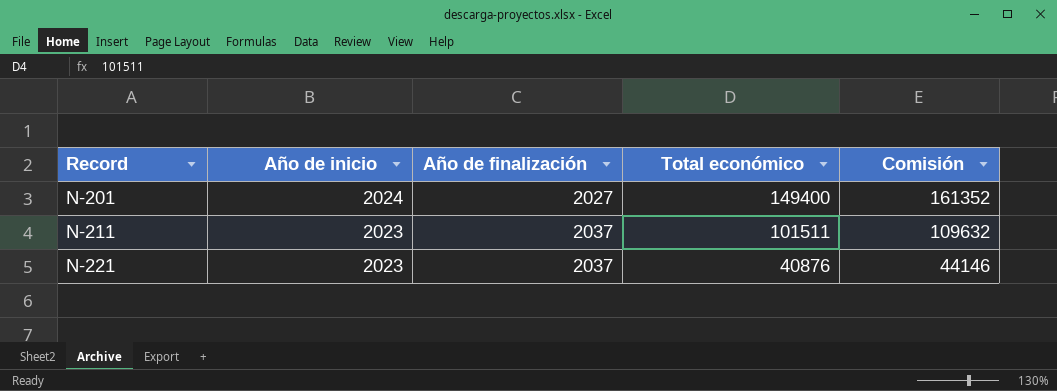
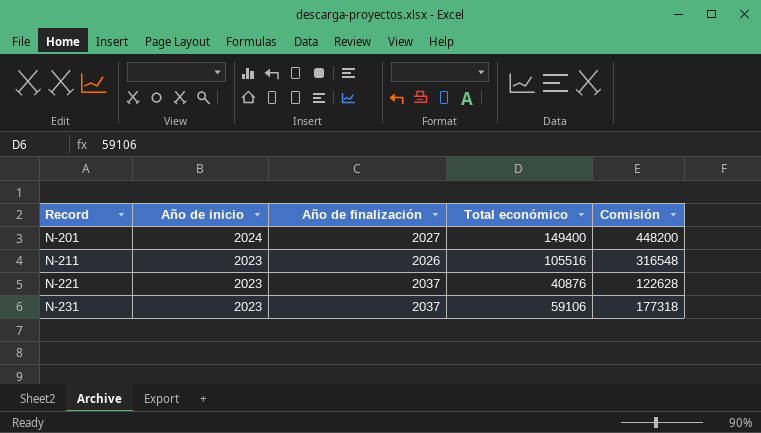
column Comisión | formula: [Total económico] * 1,08 -> [Total económico] * 3
N-211 | Año de finalización: 2037 -> 2026
N-211 | Total económico: 101511 -> 105516
row N-231: none -> 2023 | 2037 | 59106 | 177318

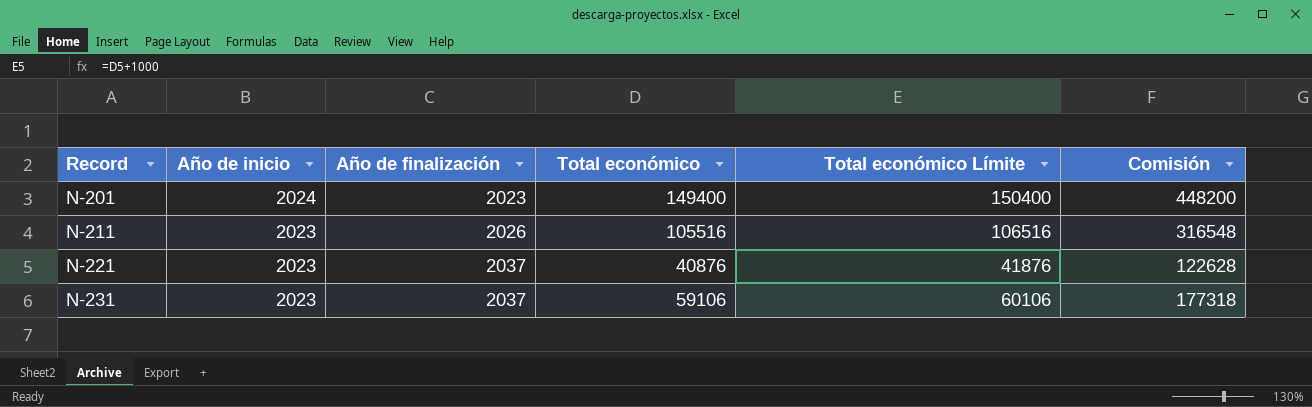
column Total económico Límite | formula: none -> [Total económico] + 1000
N-201 | Año de finalización: 2027 -> 2023

